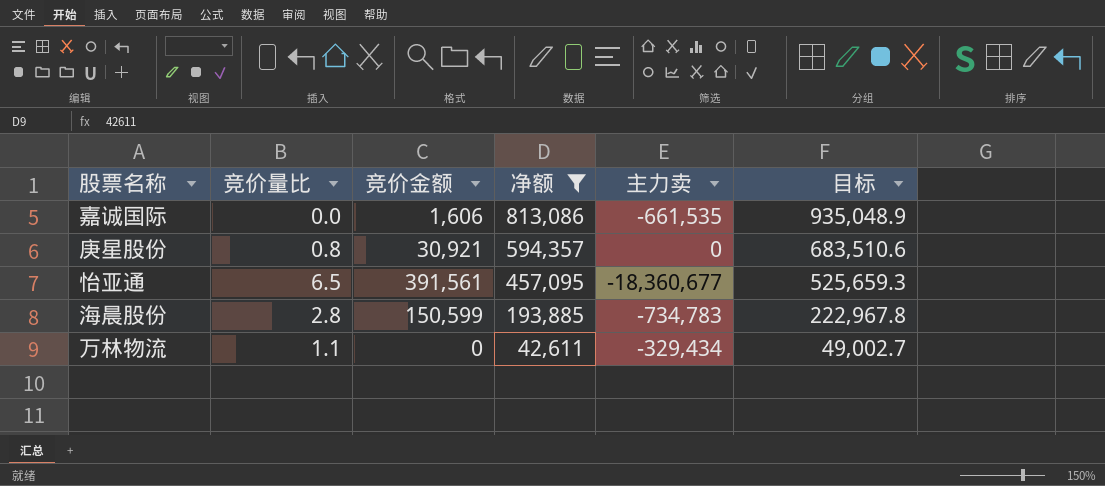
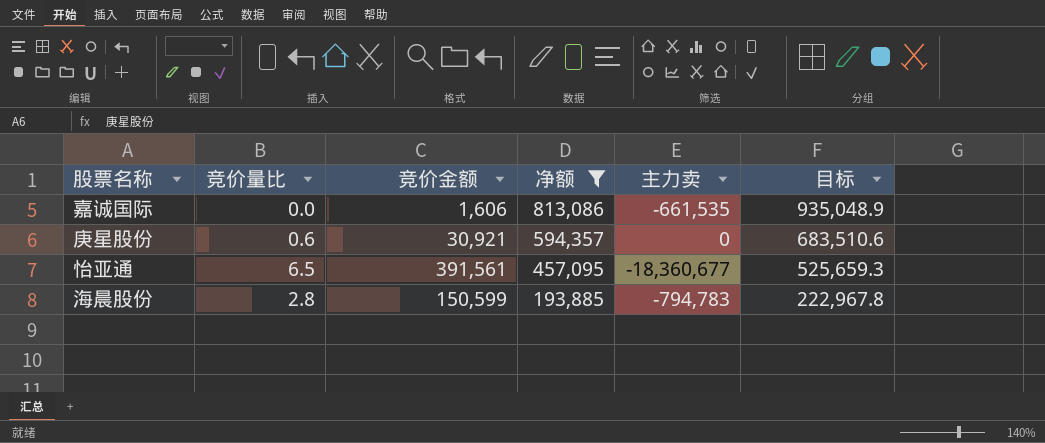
row 万林物流: 1.1 | 0 | 42,611 | -329,434 | 49,002.7 -> none
庚星股份 | 竞价量比: 0.8 -> 0.6
海晨股份 | 主力卖: -734,783 -> -794,783

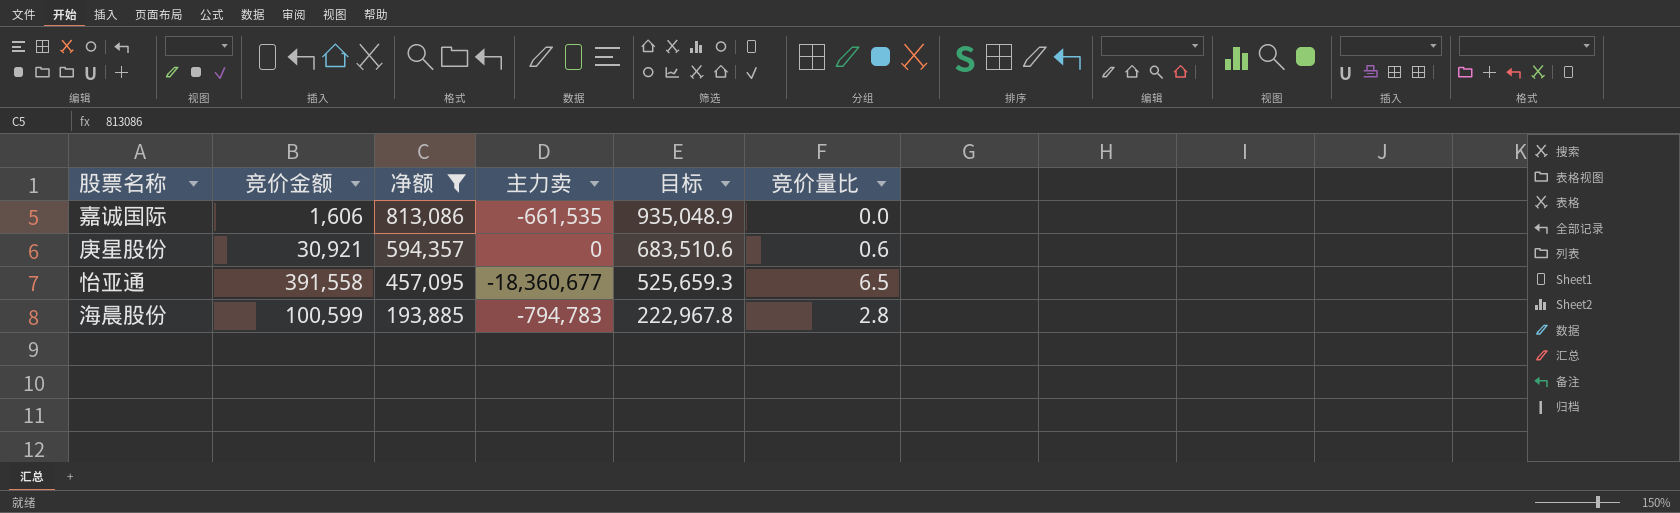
column 竞价量比 | position: 2 -> 6
怡亚通 | 竞价金额: 391,561 -> 391,558
海晨股份 | 竞价金额: 150,599 -> 100,599

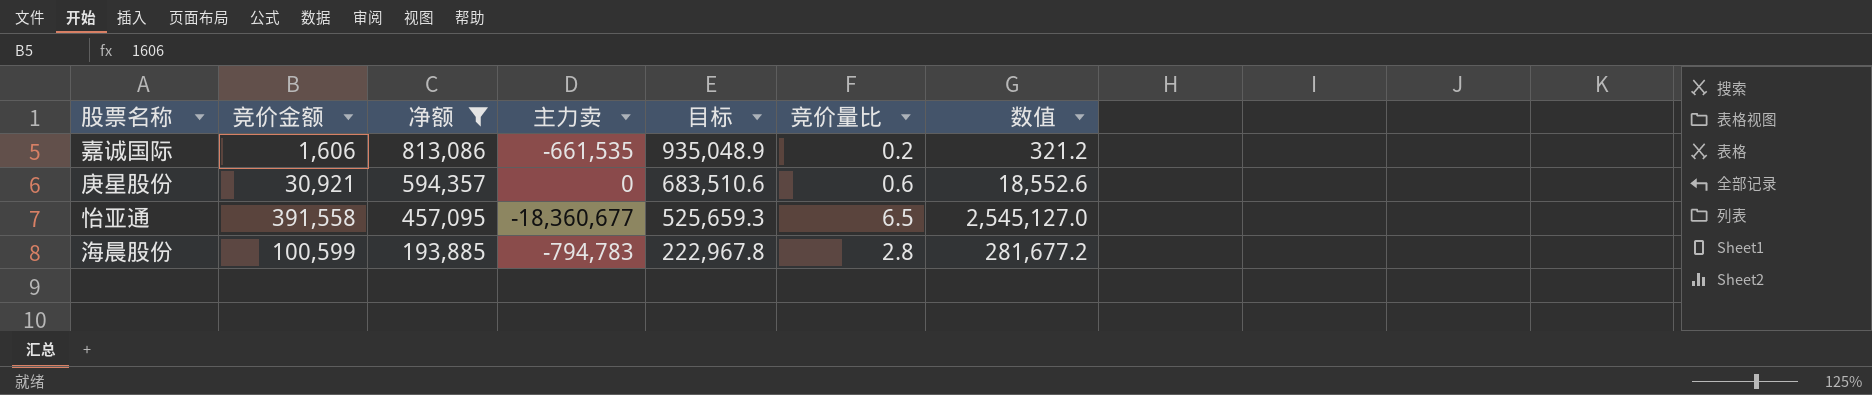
column 数值 | formula: none -> [竞价金额] * [竞价量比]
嘉诚国际 | 竞价量比: 0.0 -> 0.2

